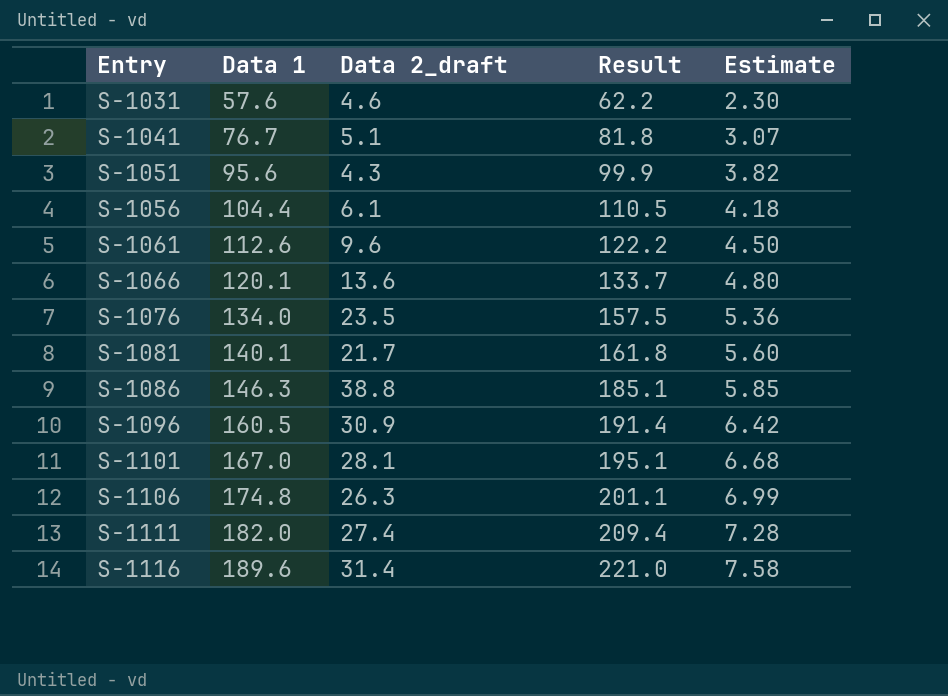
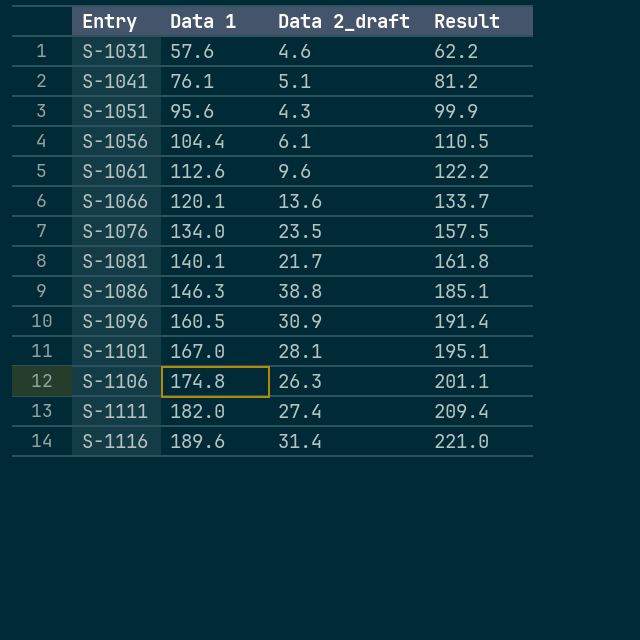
column Estimate | formula: [Data 1] * 0.04 -> none
S-1041 | Data 1: 76.7 -> 76.1
S-1041 | Result: 81.8 -> 81.2

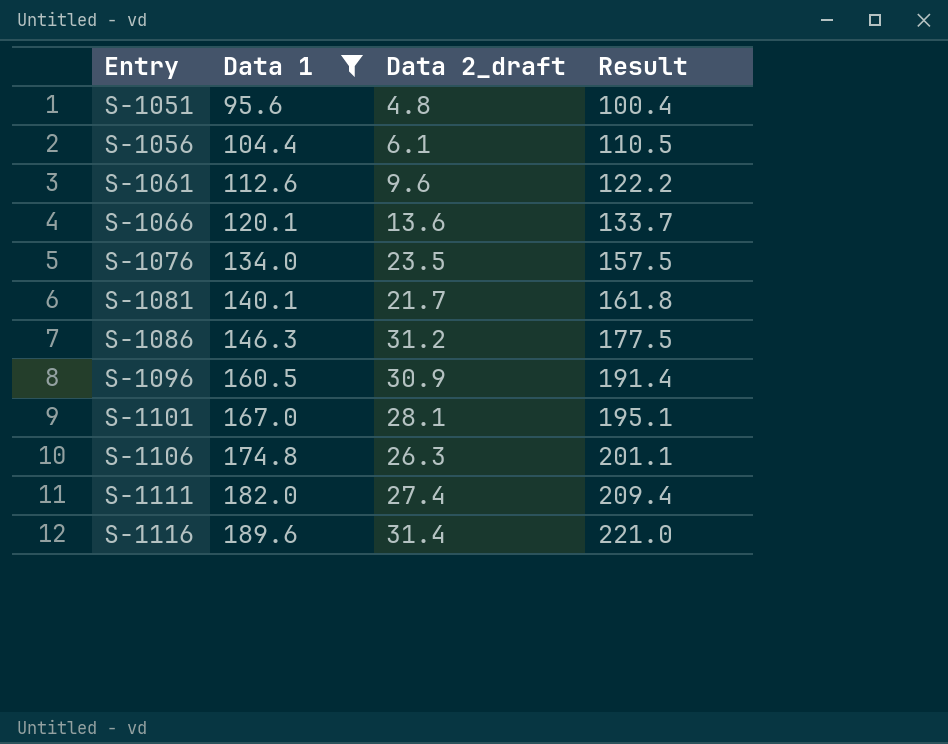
filter: none -> Data 1 >= 95.6
S-1051 | Data 2_draft: 4.3 -> 4.8
S-1051 | Result: 99.9 -> 100.4
S-1086 | Data 2_draft: 38.8 -> 31.2
S-1086 | Result: 185.1 -> 177.5

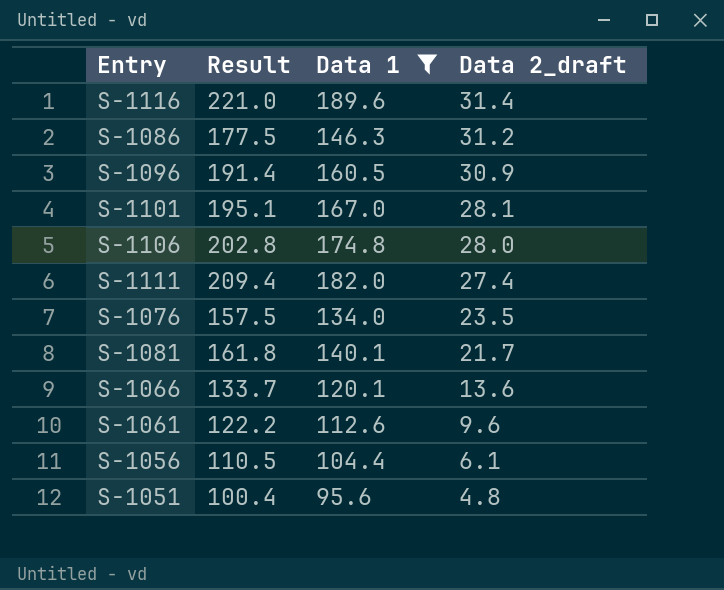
row order: Entry ascending -> Data 2_draft descending
column Result | position: 4 -> 2
S-1106 | Result: 201.1 -> 202.8
S-1106 | Data 2_draft: 26.3 -> 28.0

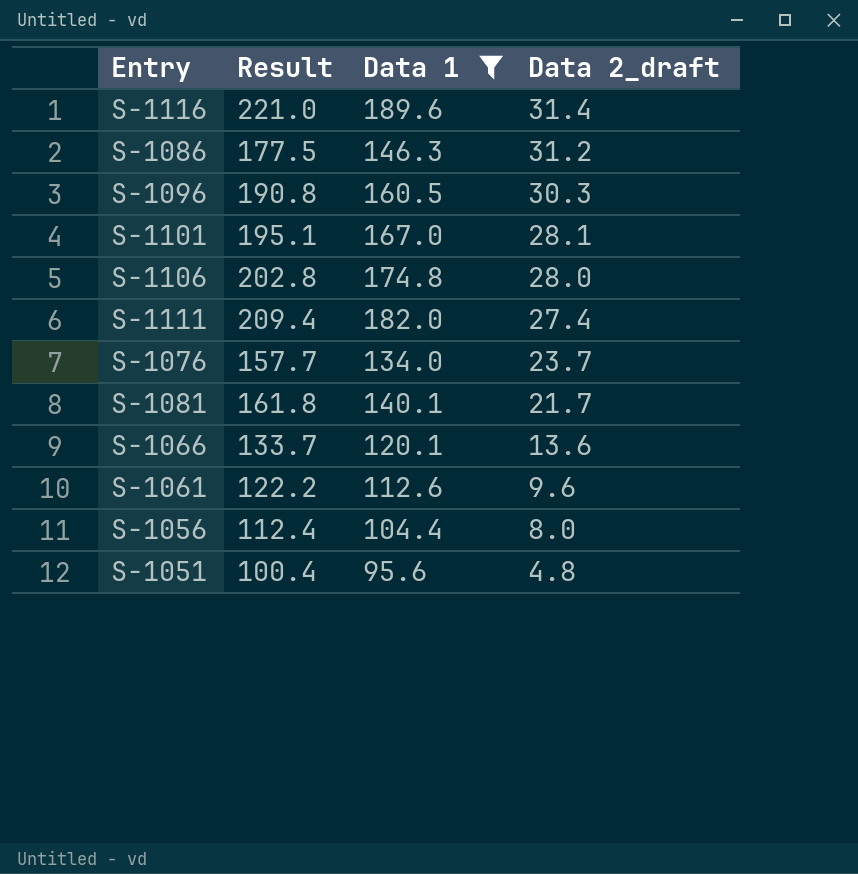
S-1096 | Result: 191.4 -> 190.8
S-1096 | Data 2_draft: 30.9 -> 30.3
S-1076 | Result: 157.5 -> 157.7
S-1076 | Data 2_draft: 23.5 -> 23.7
S-1056 | Result: 110.5 -> 112.4
S-1056 | Data 2_draft: 6.1 -> 8.0

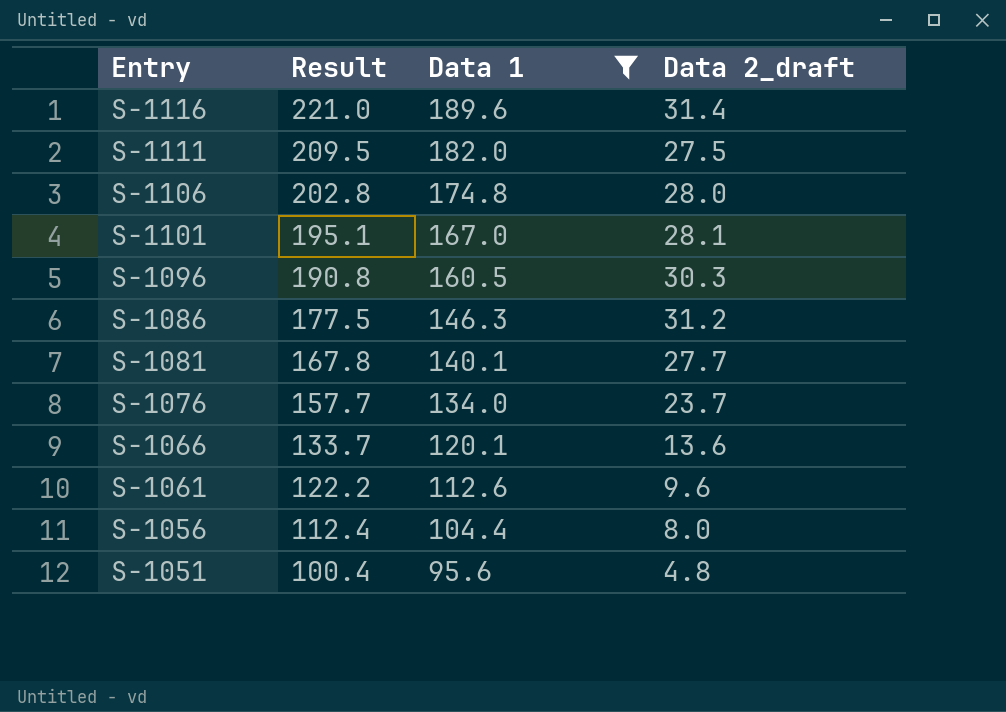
row order: Data 2_draft descending -> Entry descending
S-1111 | Result: 209.4 -> 209.5
S-1111 | Data 2_draft: 27.4 -> 27.5
S-1081 | Result: 161.8 -> 167.8
S-1081 | Data 2_draft: 21.7 -> 27.7

